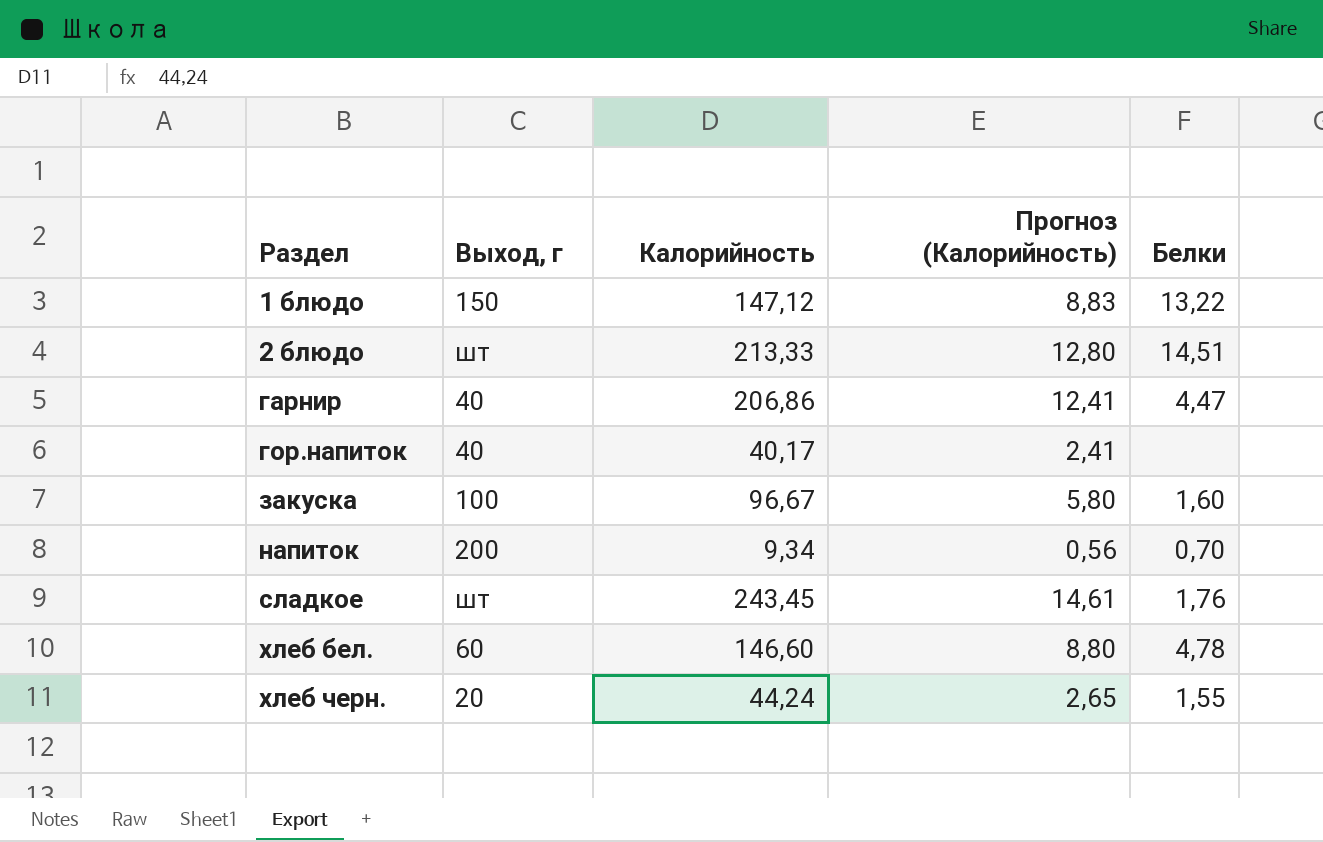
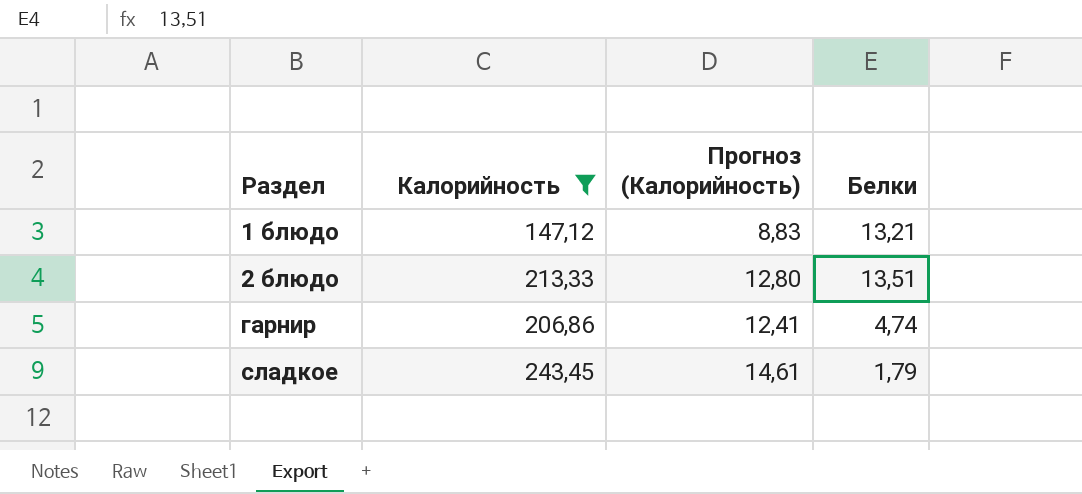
filter: none -> Калорийность >= 147,12
column Выход, г | position: 2 -> none
1 блюдо | Белки: 13,22 -> 13,21
2 блюдо | Белки: 14,51 -> 13,51
гарнир | Белки: 4,47 -> 4,74
сладкое | Белки: 1,76 -> 1,79

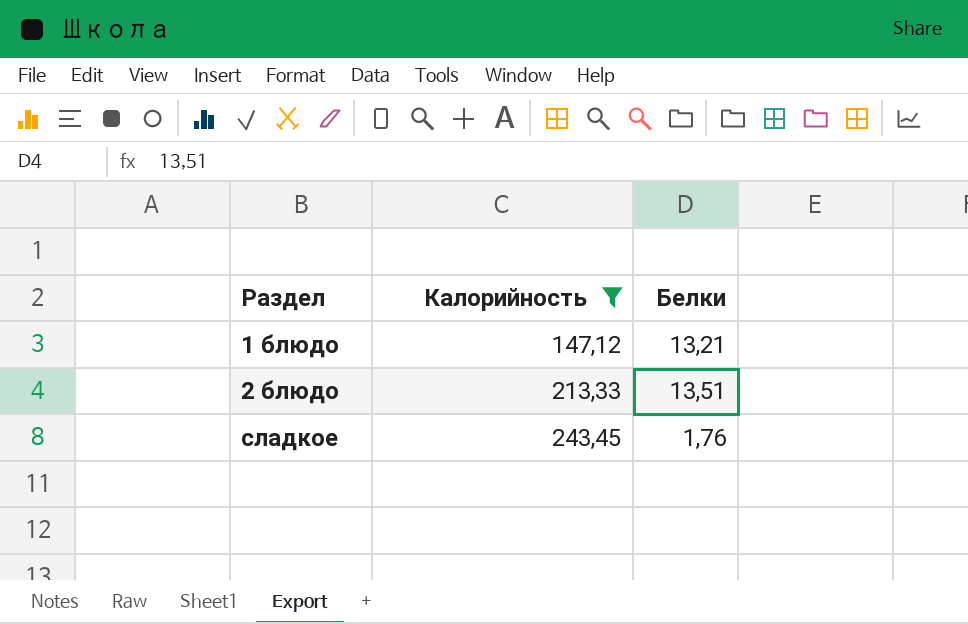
column Прогноз (Калорийность) | formula: [Калорийность] * 0,06 -> none
row гарнир: 206,86 | 12,41 | 4,74 -> none
сладкое | Белки: 1,79 -> 1,76

